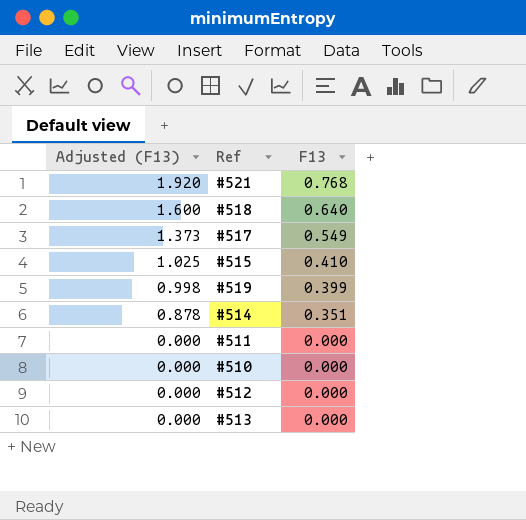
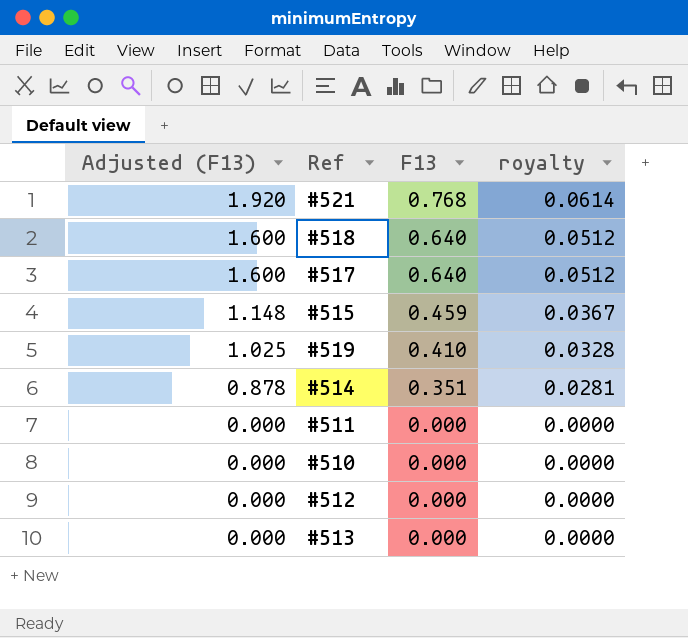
column royalty | formula: none -> [F13] * 0.08
#517 | Adjusted (F13): 1.373 -> 1.600
#517 | F13: 0.549 -> 0.640
#515 | Adjusted (F13): 1.025 -> 1.148
#515 | F13: 0.410 -> 0.459
#519 | Adjusted (F13): 0.998 -> 1.025
#519 | F13: 0.399 -> 0.410

